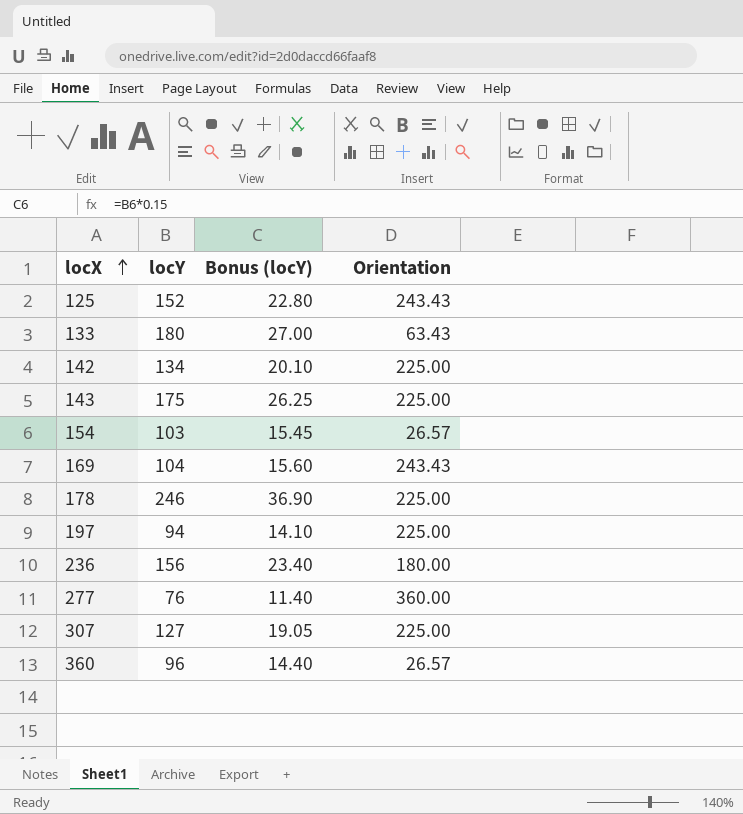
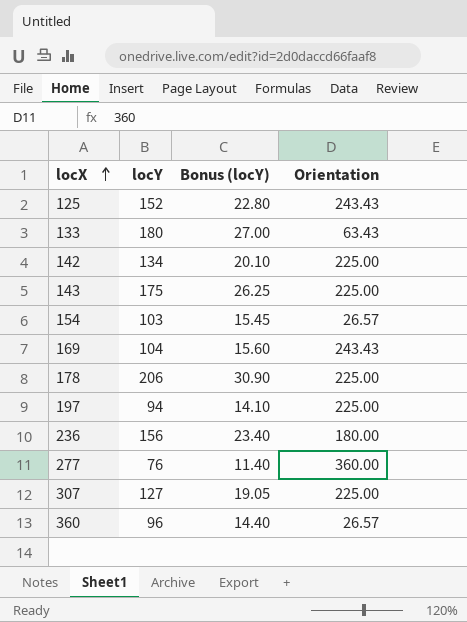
178 | locY: 246 -> 206
178 | Bonus (locY): 36.90 -> 30.90

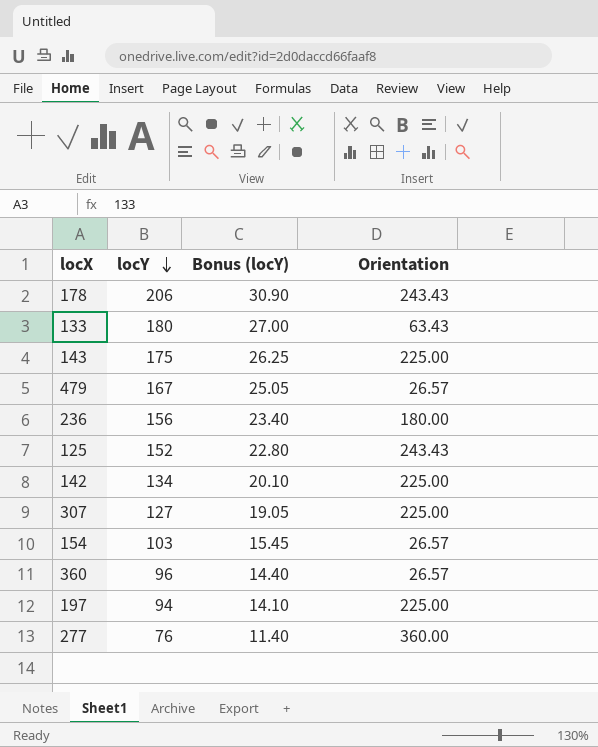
row order: locX ascending -> locY descending
row 169: 104 | 15.60 | 243.43 -> none
178 | Orientation: 225.00 -> 243.43
row 479: none -> 167 | 25.05 | 26.57

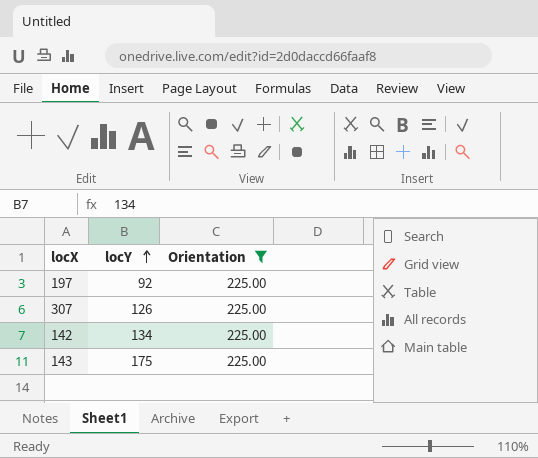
filter: none -> Orientation = 225.00
row order: locY descending -> locY ascending
column Bonus (locY) | formula: [locY] * 0.15 -> none
197 | locY: 94 -> 92
307 | locY: 127 -> 126

